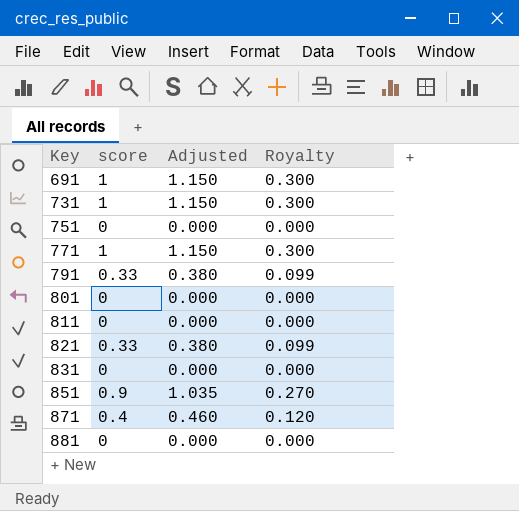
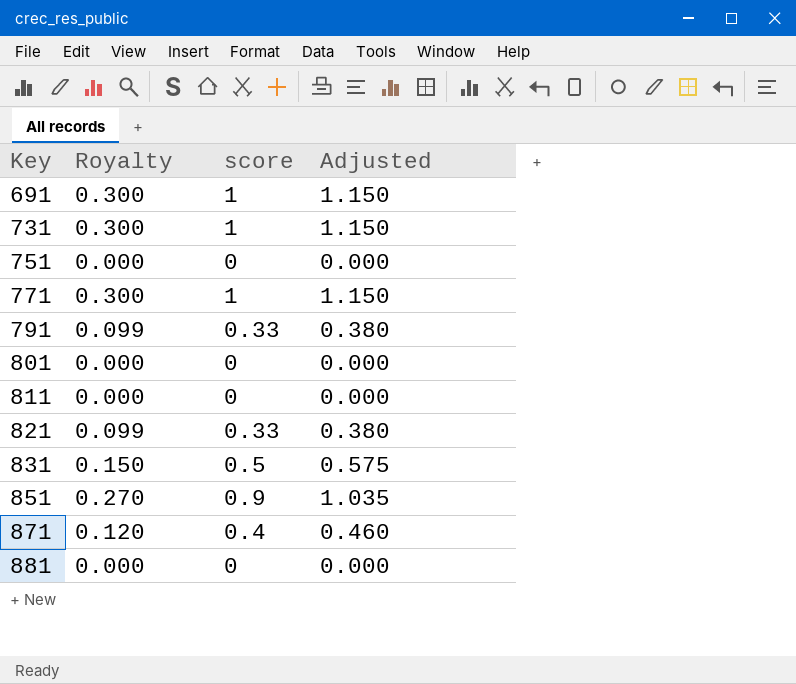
column Royalty | position: 4 -> 2
831 | Royalty: 0.000 -> 0.150
831 | score: 0 -> 0.5
831 | Adjusted: 0.000 -> 0.575

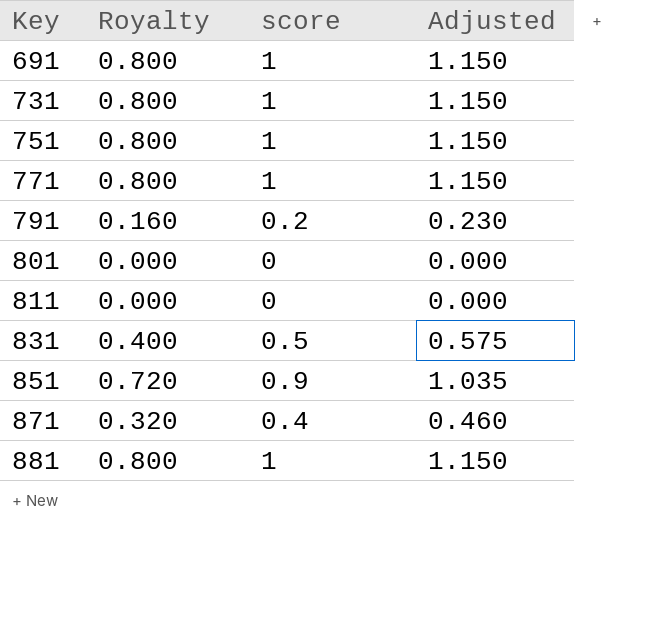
column Royalty | formula: [score] * 0.3 -> [score] * 0.8
row 821: 0.099 | 0.33 | 0.380 -> none
751 | score: 0 -> 1
751 | Adjusted: 0.000 -> 1.150
791 | score: 0.33 -> 0.2
791 | Adjusted: 0.380 -> 0.230
881 | score: 0 -> 1
881 | Adjusted: 0.000 -> 1.150

